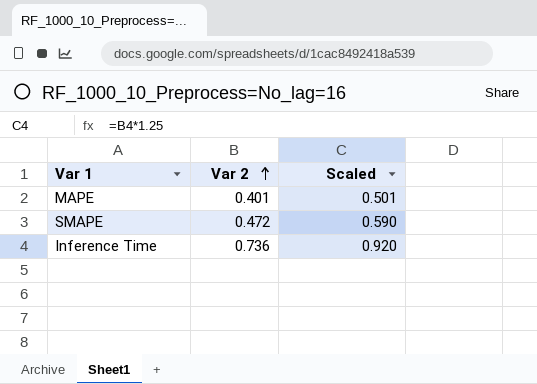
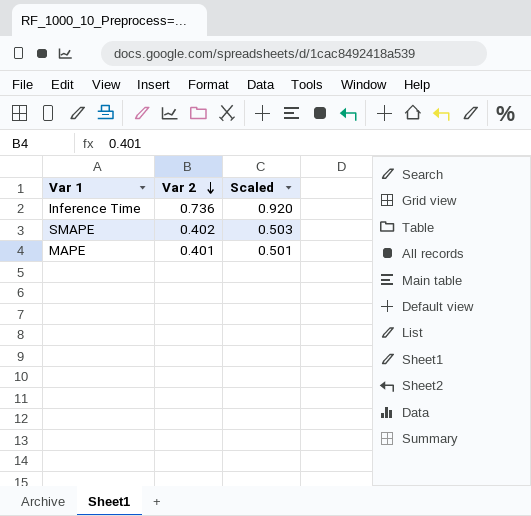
row order: Var 2 ascending -> Var 2 descending
SMAPE | Var 2: 0.472 -> 0.402
SMAPE | Scaled: 0.590 -> 0.503

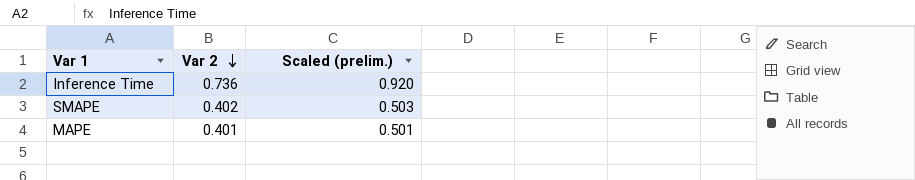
column name: Scaled -> Scaled (prelim.)

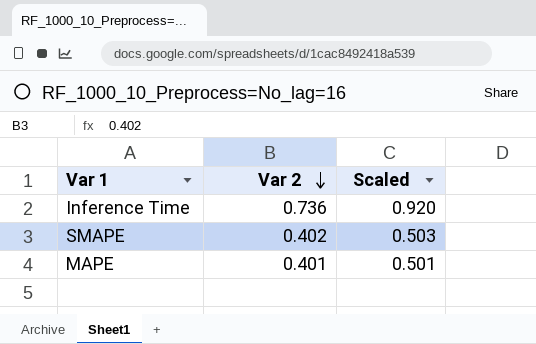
column name: Scaled (prelim.) -> Scaled

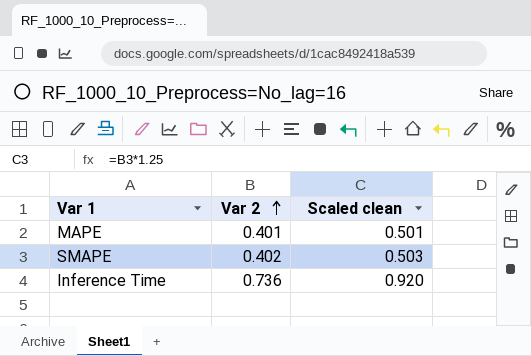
row order: Var 2 descending -> Var 2 ascending
column name: Scaled -> Scaled clean

